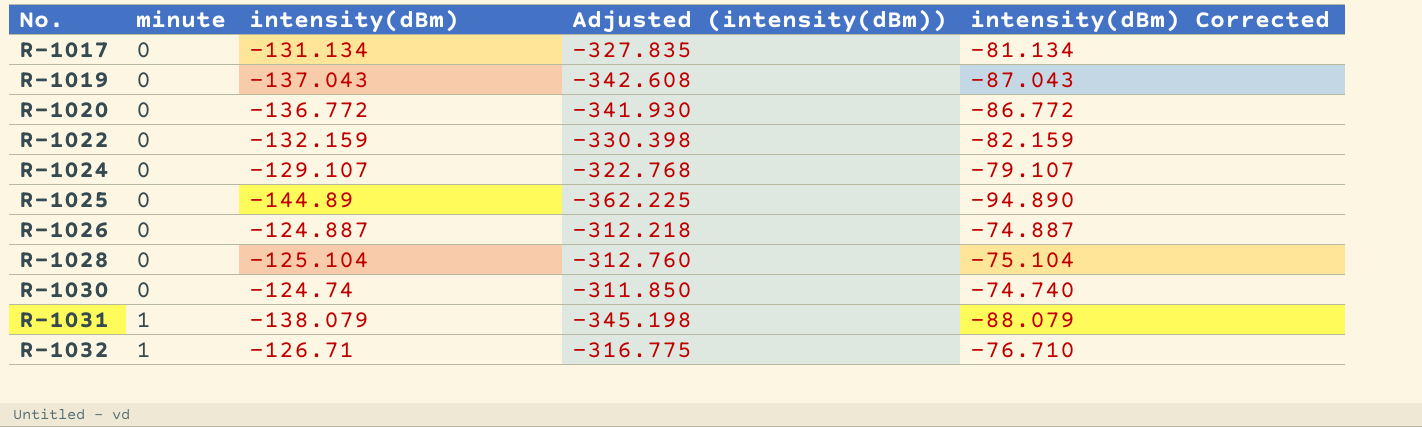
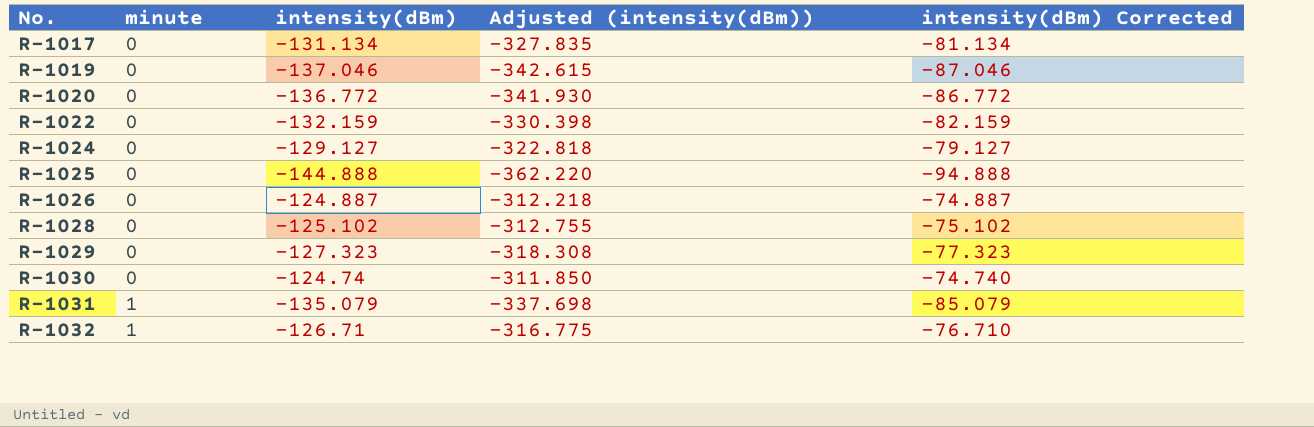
R-1019 | intensity(dBm): -137.043 -> -137.046
R-1019 | Adjusted (intensity(dBm)): -342.608 -> -342.615
R-1019 | intensity(dBm) Corrected: -87.043 -> -87.046
R-1024 | intensity(dBm): -129.107 -> -129.127
R-1024 | Adjusted (intensity(dBm)): -322.768 -> -322.818
R-1024 | intensity(dBm) Corrected: -79.107 -> -79.127
R-1025 | intensity(dBm): -144.89 -> -144.888
R-1025 | Adjusted (intensity(dBm)): -362.225 -> -362.220
R-1025 | intensity(dBm) Corrected: -94.890 -> -94.888
R-1028 | intensity(dBm): -125.104 -> -125.102
R-1028 | Adjusted (intensity(dBm)): -312.760 -> -312.755
R-1028 | intensity(dBm) Corrected: -75.104 -> -75.102
row R-1029: none -> 0 | -127.323 | -318.308 | -77.323
R-1031 | intensity(dBm): -138.079 -> -135.079
R-1031 | Adjusted (intensity(dBm)): -345.198 -> -337.698
R-1031 | intensity(dBm) Corrected: -88.079 -> -85.079

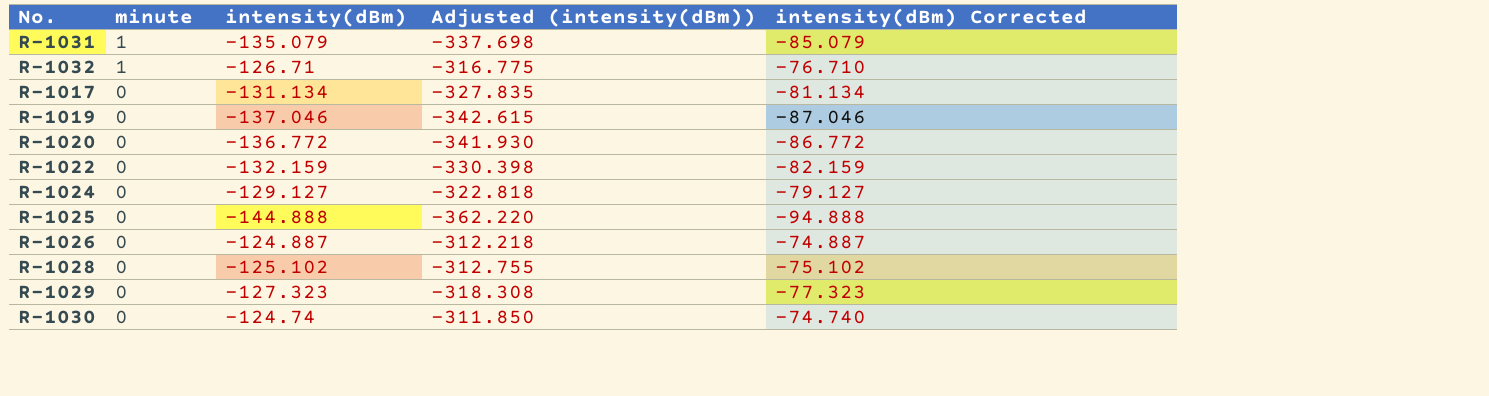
row order: No. ascending -> minute descending

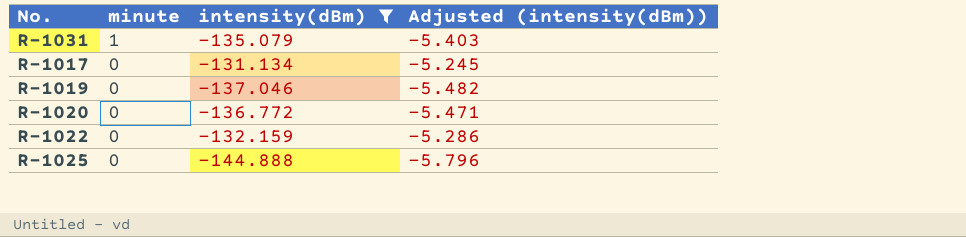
filter: none -> intensity(dBm) <= -131.134
column intensity(dBm) Corrected | formula: [intensity(dBm)] + 50 -> none
column Adjusted (intensity(dBm)) | formula: [intensity(dBm)] * 2.5 -> [intensity(dBm)] * 0.04

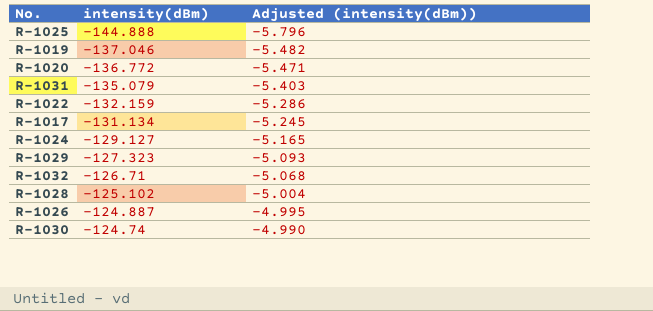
filter: intensity(dBm) <= -131.134 -> none
row order: minute descending -> intensity(dBm) ascending
column minute | position: 2 -> none

